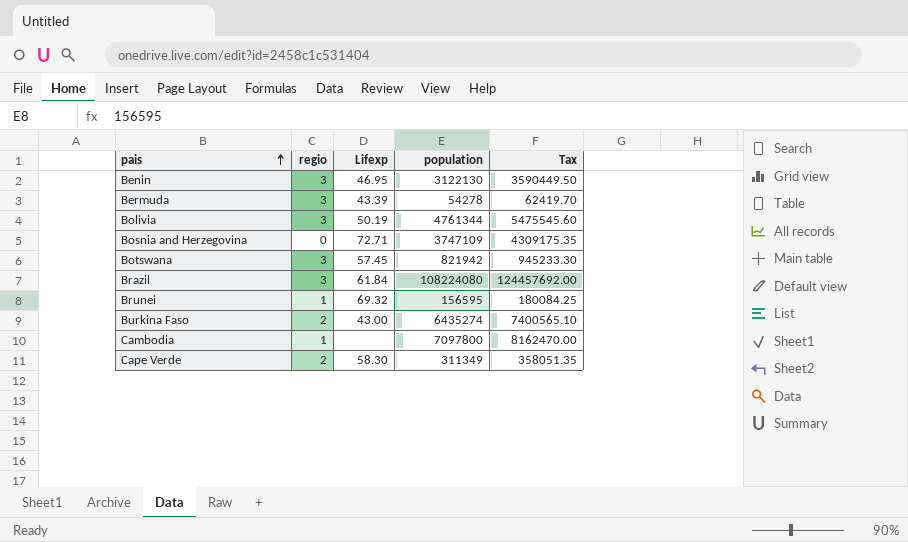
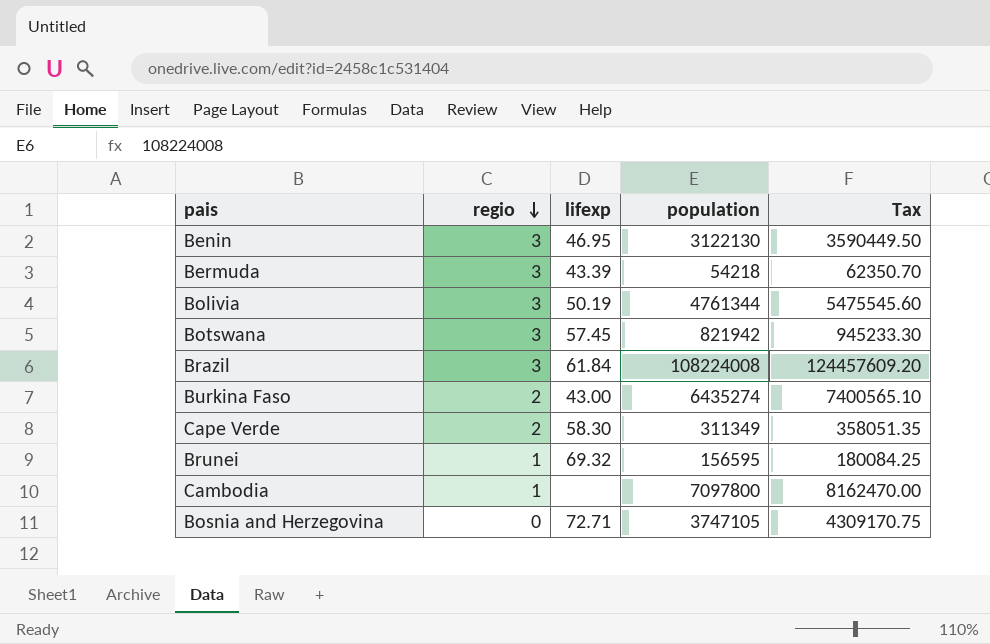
row order: pais ascending -> regio descending
column name: Lifexp -> lifexp
Bermuda | population: 54278 -> 54218
Bermuda | Tax: 62419.70 -> 62350.70
Brazil | population: 108224080 -> 108224008
Brazil | Tax: 124457692.00 -> 124457609.20
Bosnia and Herzegovina | population: 3747109 -> 3747105
Bosnia and Herzegovina | Tax: 4309175.35 -> 4309170.75

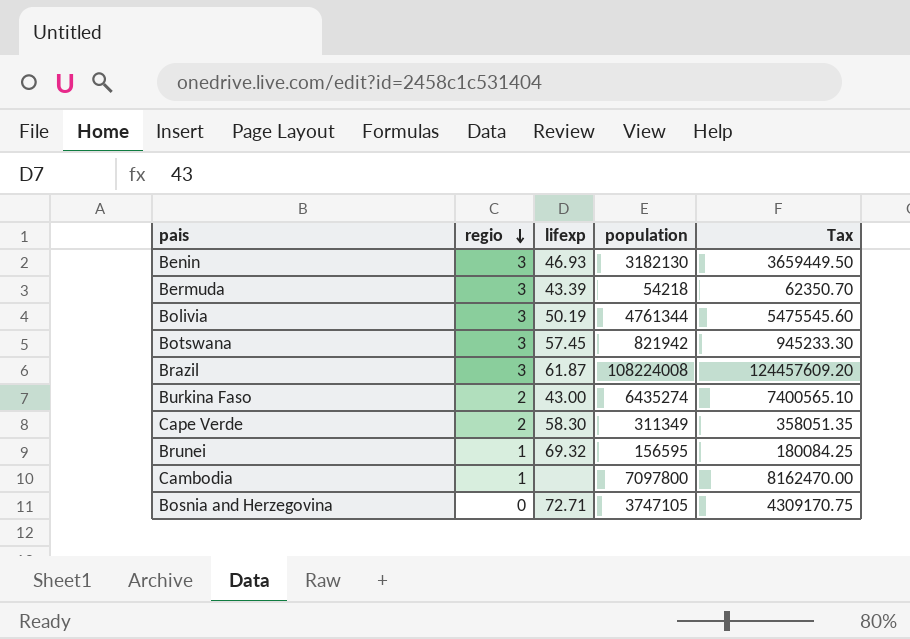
Benin | lifexp: 46.95 -> 46.93
Benin | population: 3122130 -> 3182130
Benin | Tax: 3590449.50 -> 3659449.50
Brazil | lifexp: 61.84 -> 61.87

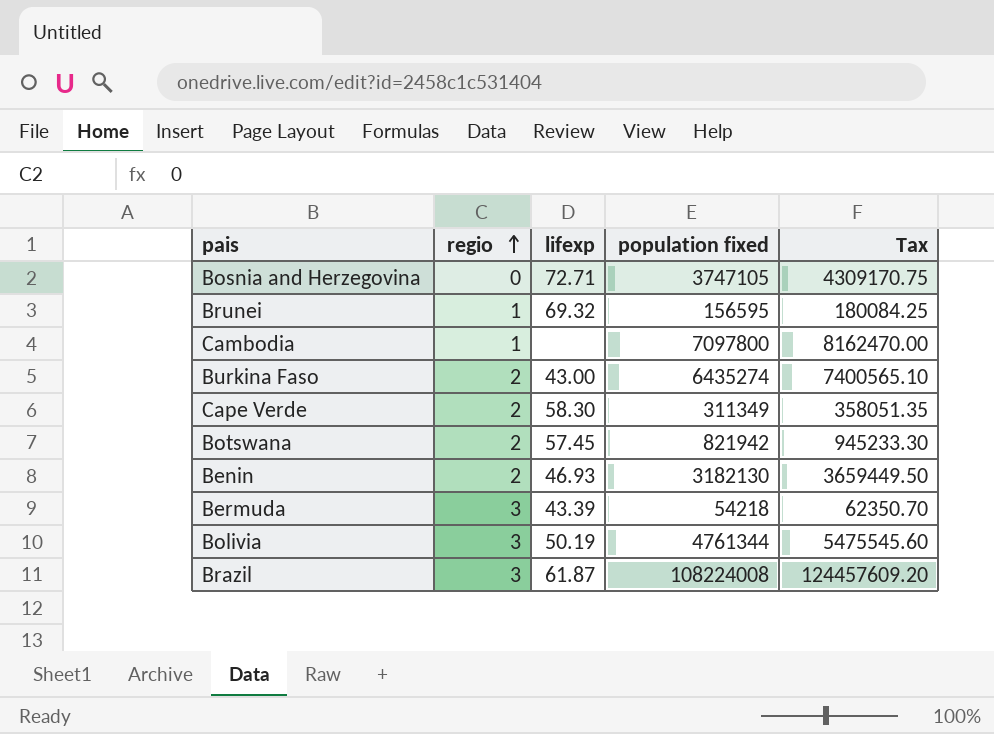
row order: regio descending -> regio ascending
column name: population -> population fixed
Botswana | regio: 3 -> 2
Benin | regio: 3 -> 2

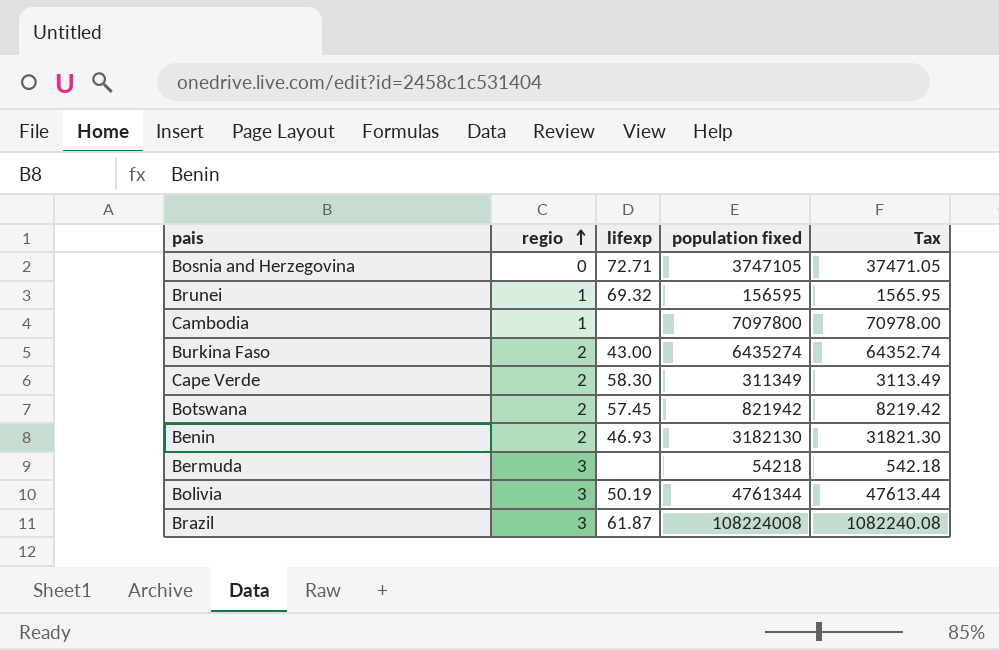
column Tax | formula: [population fixed] * 1.15 -> [population fixed] * 0.01
Bermuda | lifexp: 43.39 -> none

